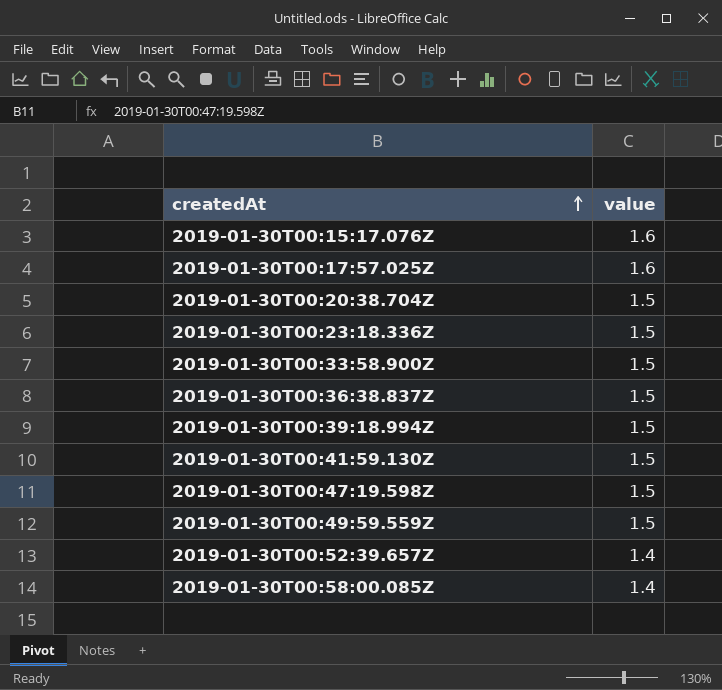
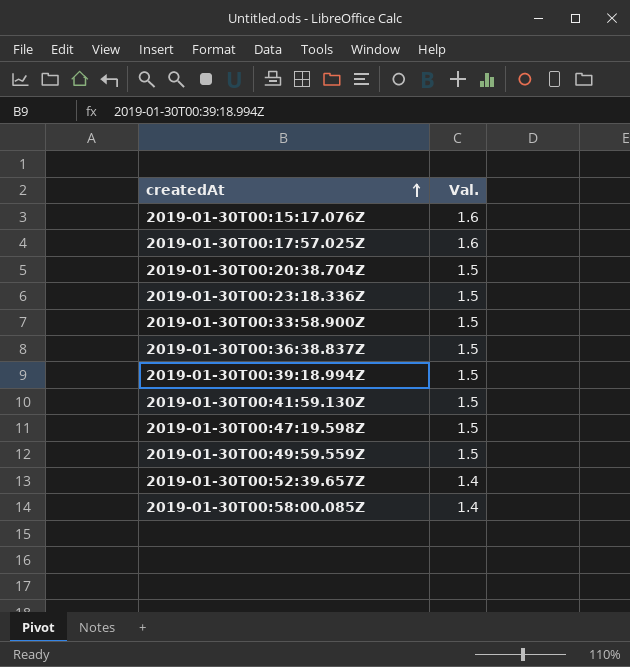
column name: value -> Val.

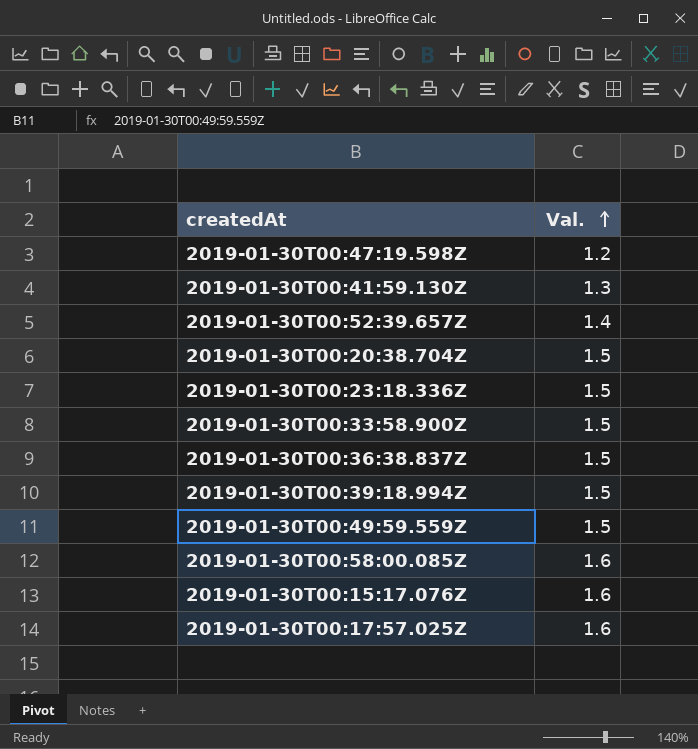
row order: createdAt ascending -> Val. ascending
2019-01-30T00:47:19.598Z | Val.: 1.5 -> 1.2
2019-01-30T00:41:59.130Z | Val.: 1.5 -> 1.3
2019-01-30T00:58:00.085Z | Val.: 1.4 -> 1.6

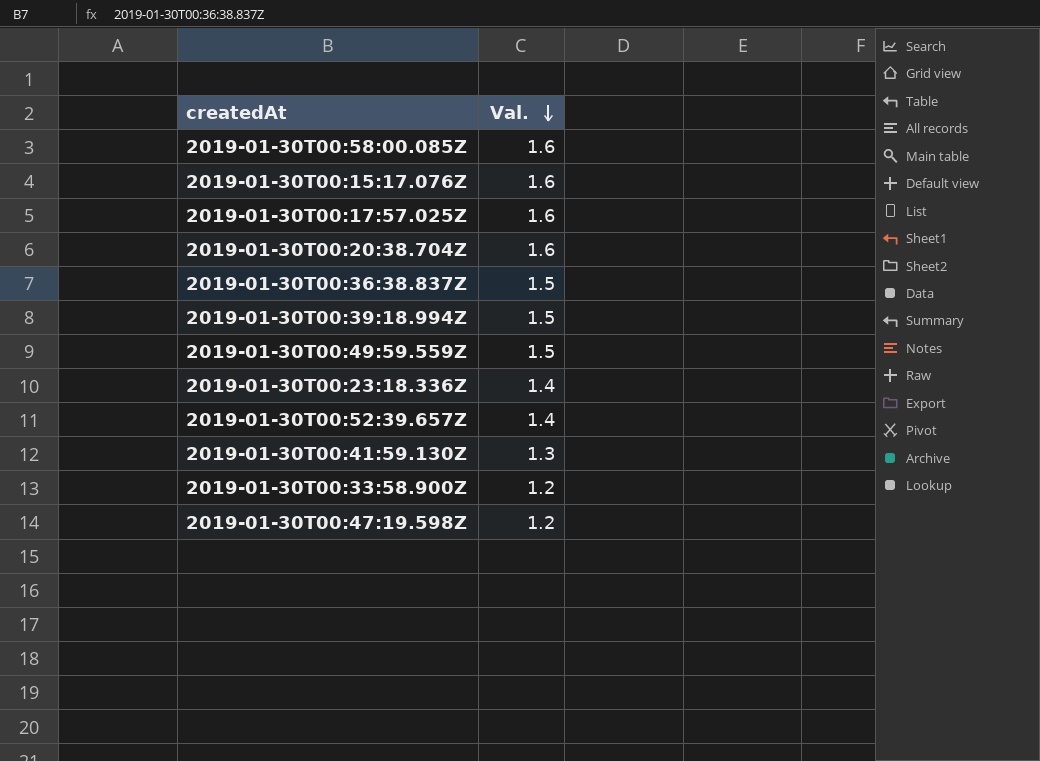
row order: Val. ascending -> Val. descending
2019-01-30T00:20:38.704Z | Val.: 1.5 -> 1.6
2019-01-30T00:23:18.336Z | Val.: 1.5 -> 1.4
2019-01-30T00:33:58.900Z | Val.: 1.5 -> 1.2

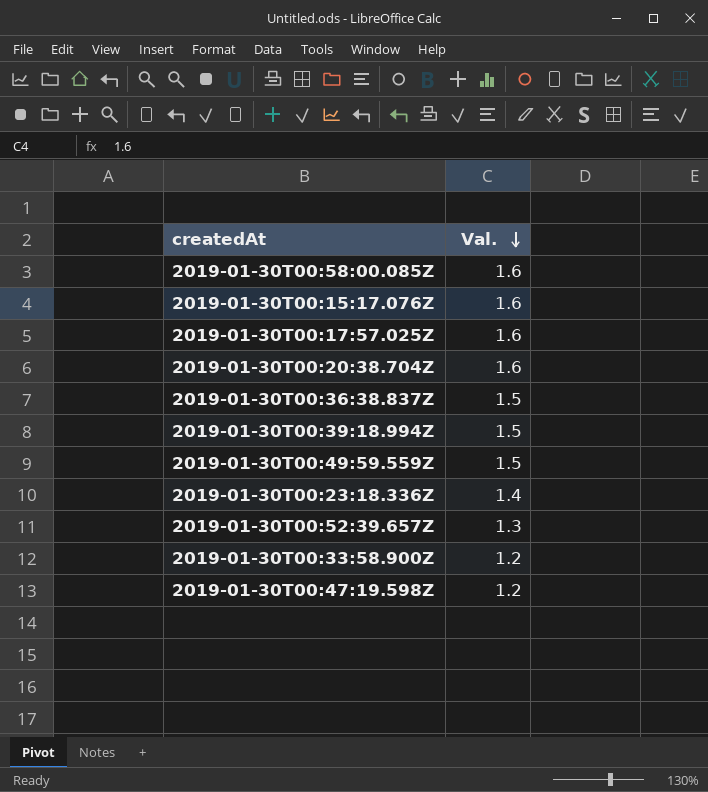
row 2019-01-30T00:41:59.130Z: 1.3 -> none
2019-01-30T00:52:39.657Z | Val.: 1.4 -> 1.3

